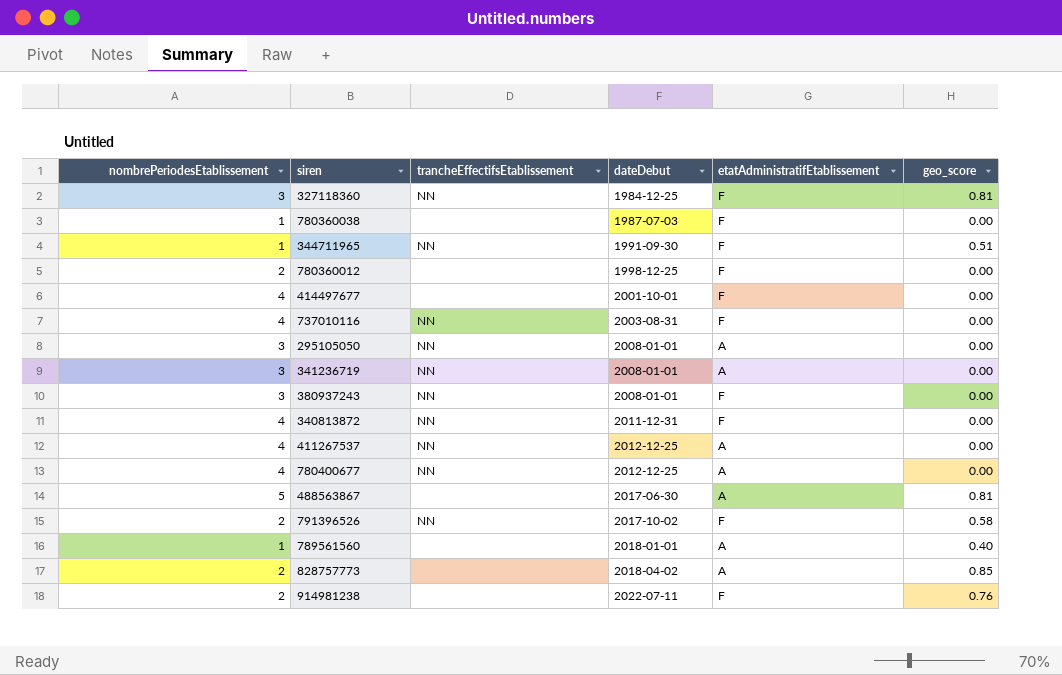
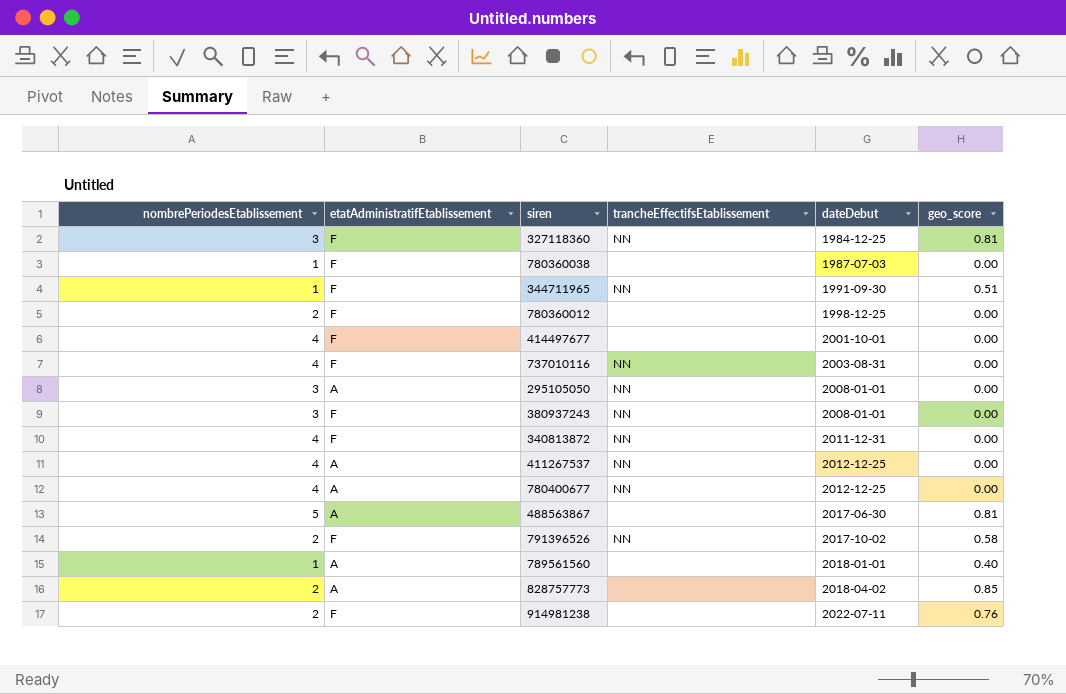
column etatAdministratifEtablissement | position: 5 -> 2
row 341236719: 3 | NN | 2008-01-01 | A | 0.00 -> none

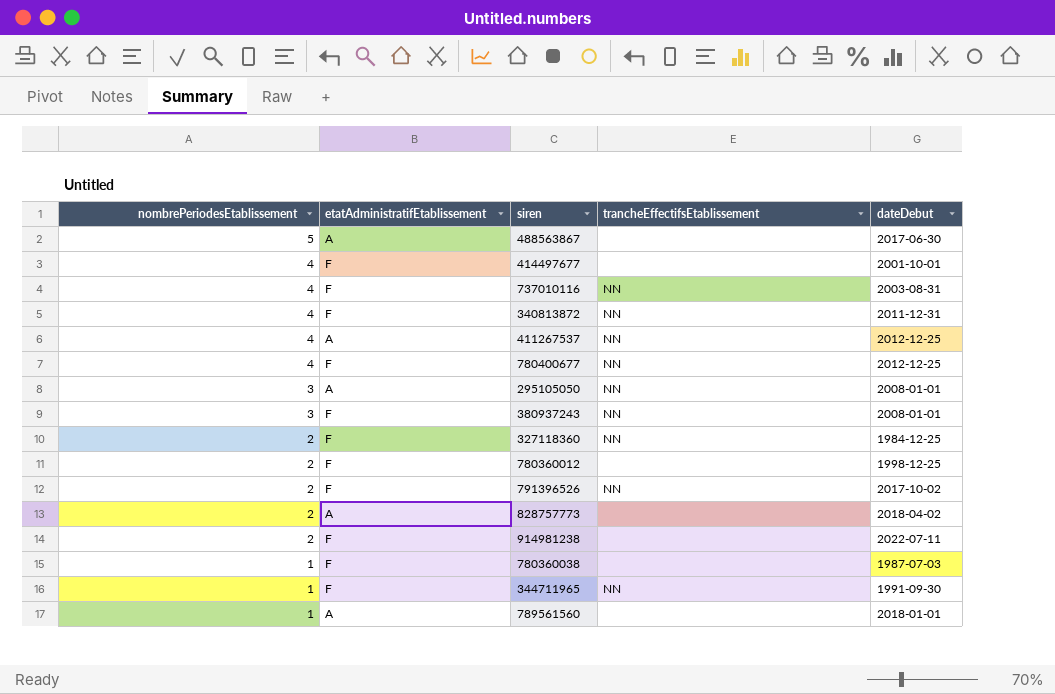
row order: dateDebut ascending -> nombrePeriodesEtablissement descending
column geo_score | position: 6 -> none
780400677 | etatAdministratifEtablissement: A -> F
327118360 | nombrePeriodesEtablissement: 3 -> 2

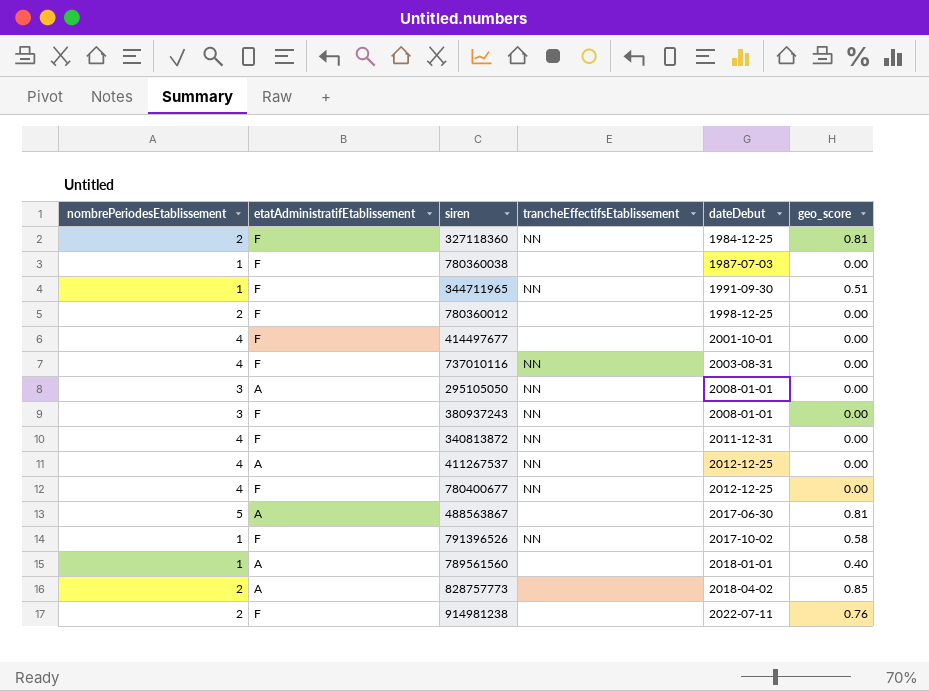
row order: nombrePeriodesEtablissement descending -> dateDebut ascending
column geo_score | position: none -> 6
791396526 | nombrePeriodesEtablissement: 2 -> 1

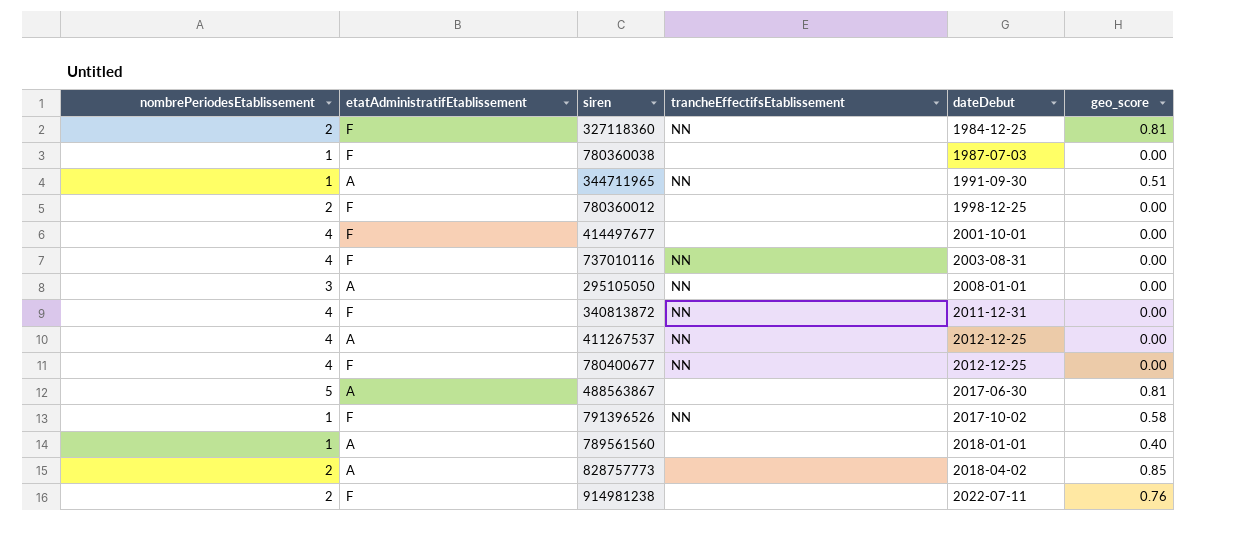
row 380937243: 3 | F | NN | 2008-01-01 | 0.00 -> none
344711965 | etatAdministratifEtablissement: F -> A

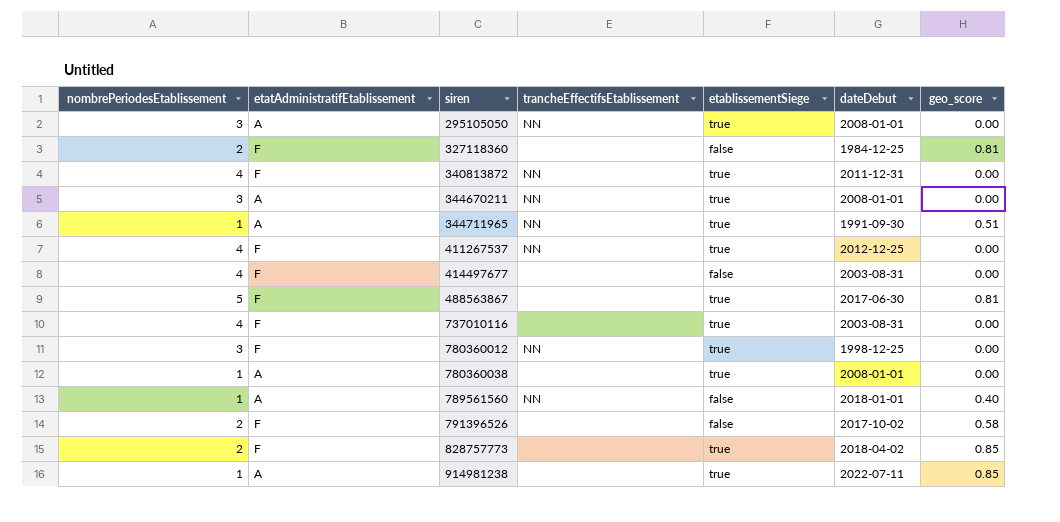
row order: dateDebut ascending -> siren ascending
column etablissementSiege | position: none -> 5
row 780400677: 4 | F | NN | 2012-12-25 | 0.00 -> none
327118360 | trancheEffectifsEtablissement: NN -> none
row 344670211: none -> 3 | A | NN | true | 2008-01-01 | 0.00
411267537 | etatAdministratifEtablissement: A -> F
414497677 | dateDebut: 2001-10-01 -> 2003-08-31
488563867 | etatAdministratifEtablissement: A -> F
737010116 | trancheEffectifsEtablissement: NN -> none
780360012 | nombrePeriodesEtablissement: 2 -> 3
780360012 | trancheEffectifsEtablissement: none -> NN
780360038 | etatAdministratifEtablissement: F -> A
780360038 | dateDebut: 1987-07-03 -> 2008-01-01
789561560 | trancheEffectifsEtablissement: none -> NN
791396526 | nombrePeriodesEtablissement: 1 -> 2
791396526 | trancheEffectifsEtablissement: NN -> none
828757773 | etatAdministratifEtablissement: A -> F
914981238 | nombrePeriodesEtablissement: 2 -> 1
914981238 | etatAdministratifEtablissement: F -> A
914981238 | geo_score: 0.76 -> 0.85

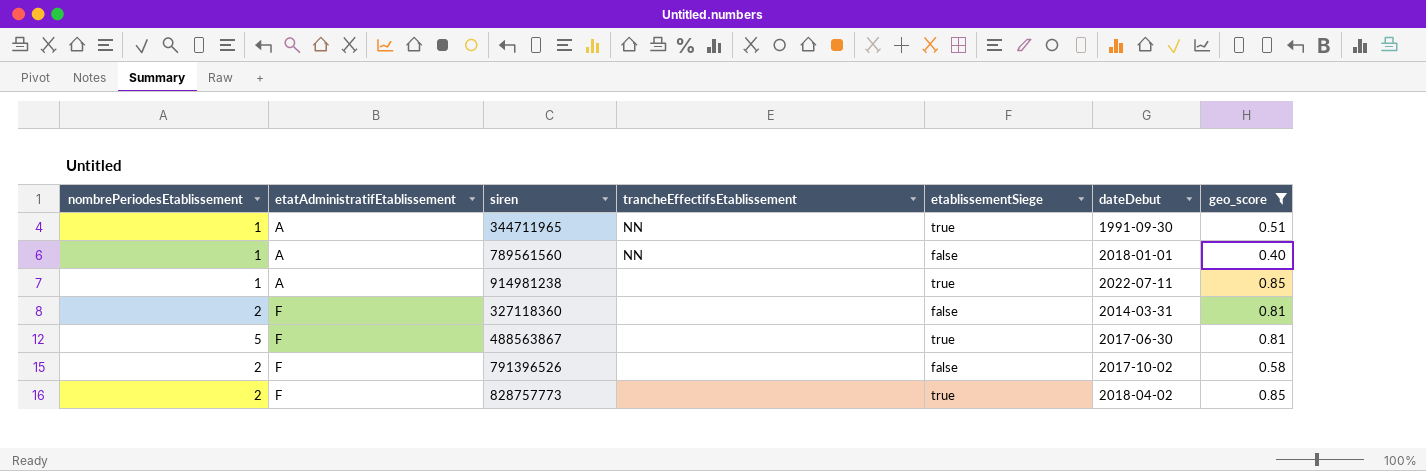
filter: none -> geo_score != 0.00
row order: siren ascending -> etatAdministratifEtablissement ascending
327118360 | dateDebut: 1984-12-25 -> 2014-03-31

